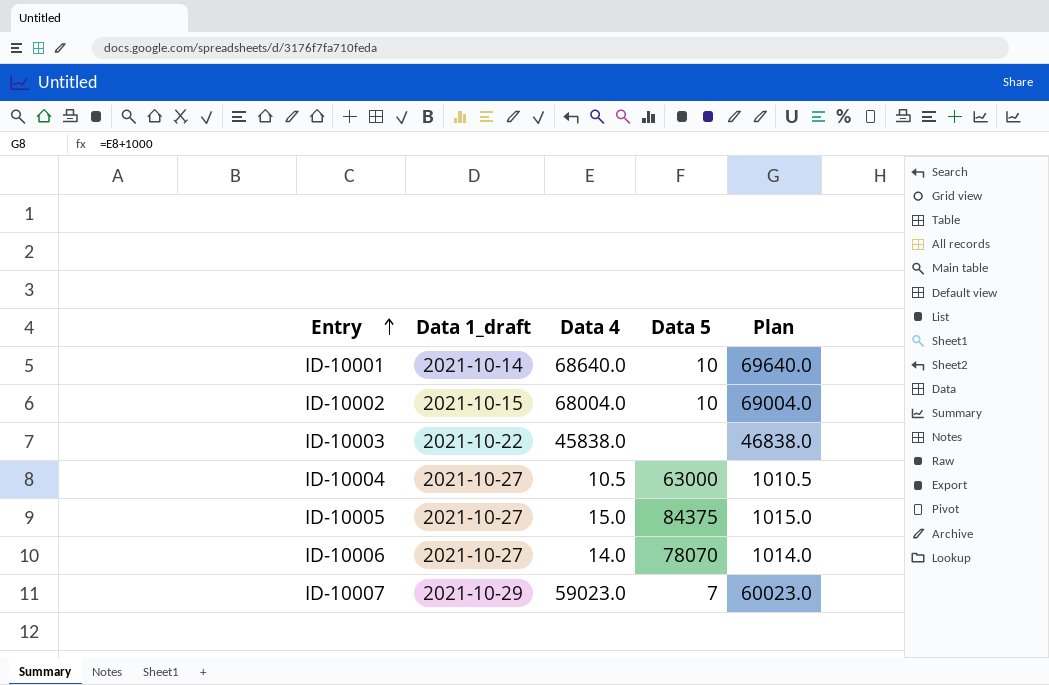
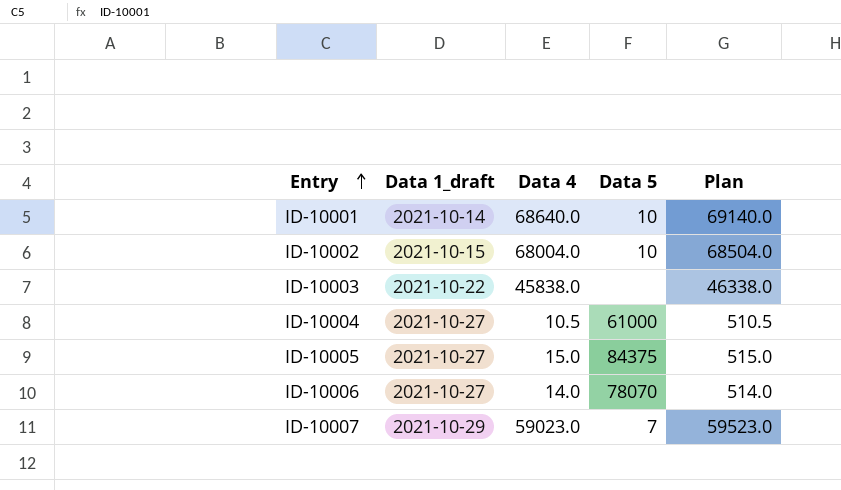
column Plan | formula: [Data 4] + 1000 -> [Data 4] + 500
ID-10004 | Data 5: 63000 -> 61000

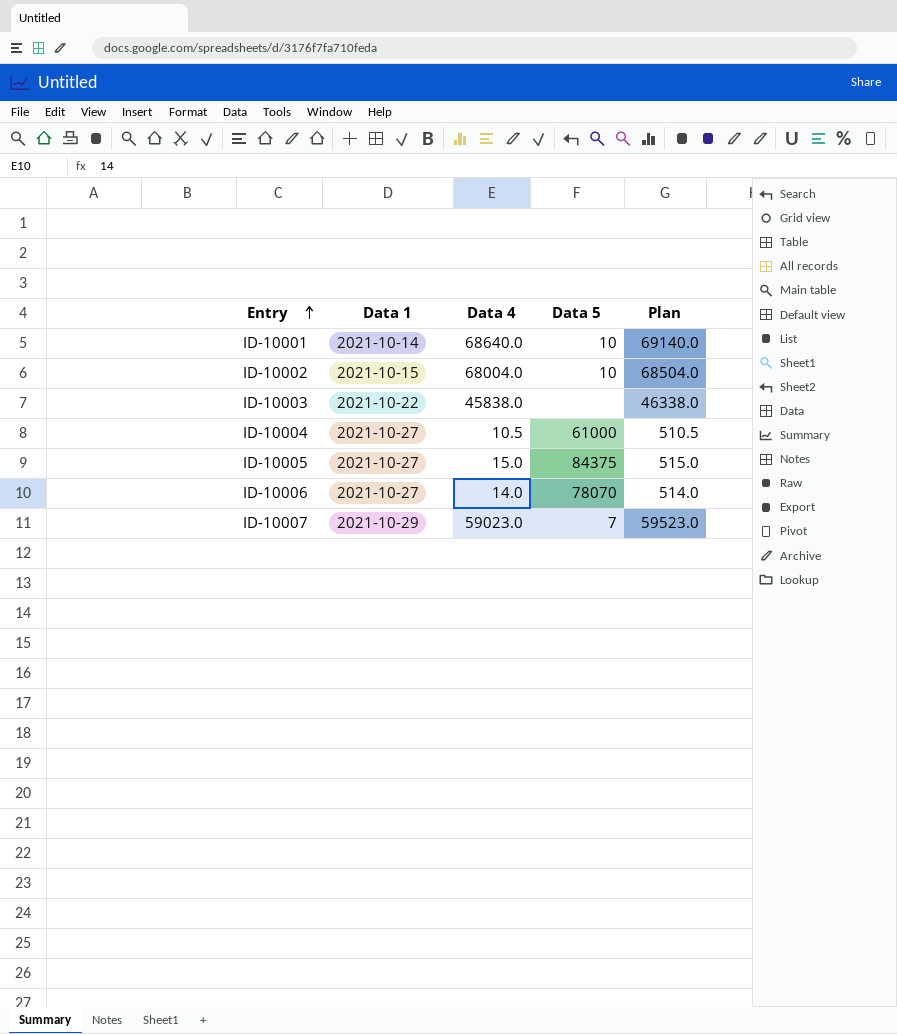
column name: Data 1_draft -> Data 1

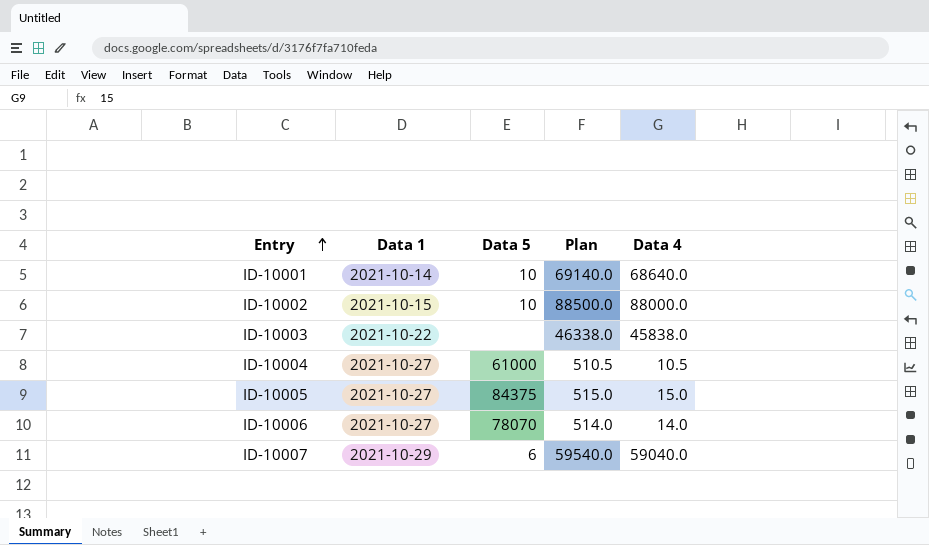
column Data 4 | position: 3 -> 5
ID-10002 | Plan: 68504.0 -> 88500.0
ID-10002 | Data 4: 68004.0 -> 88000.0
ID-10007 | Data 5: 7 -> 6
ID-10007 | Plan: 59523.0 -> 59540.0
ID-10007 | Data 4: 59023.0 -> 59040.0

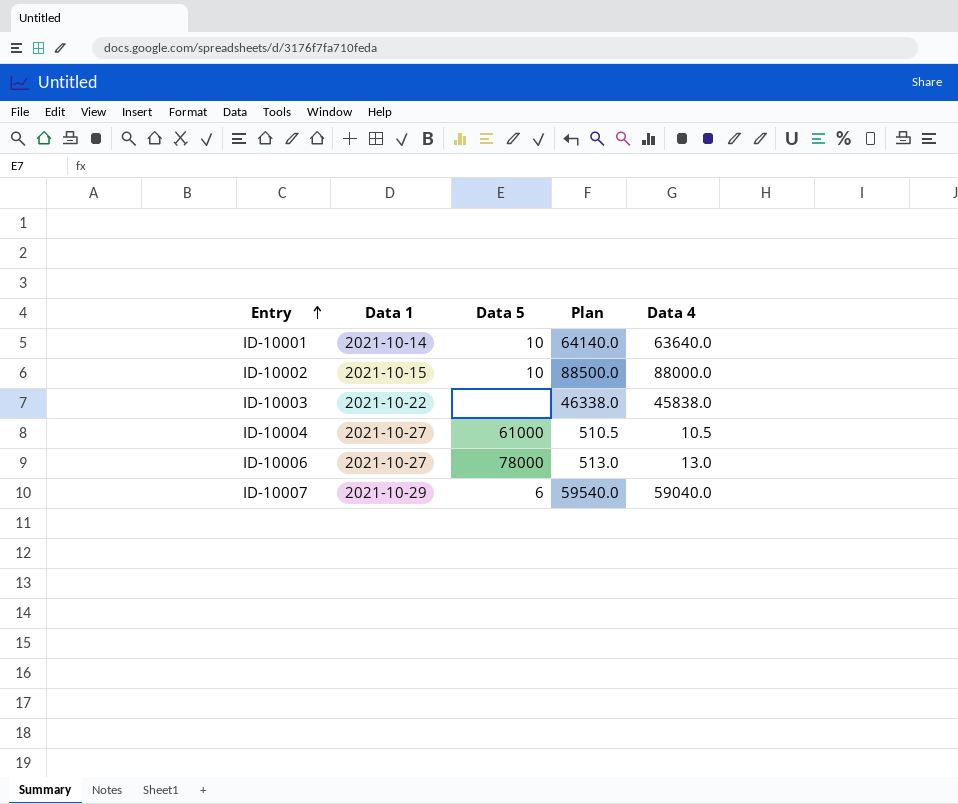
row ID-10005: 2021-10-27 | 84375 | 515.0 | 15.0 -> none
ID-10001 | Plan: 69140.0 -> 64140.0
ID-10001 | Data 4: 68640.0 -> 63640.0
ID-10006 | Data 5: 78070 -> 78000
ID-10006 | Plan: 514.0 -> 513.0
ID-10006 | Data 4: 14.0 -> 13.0

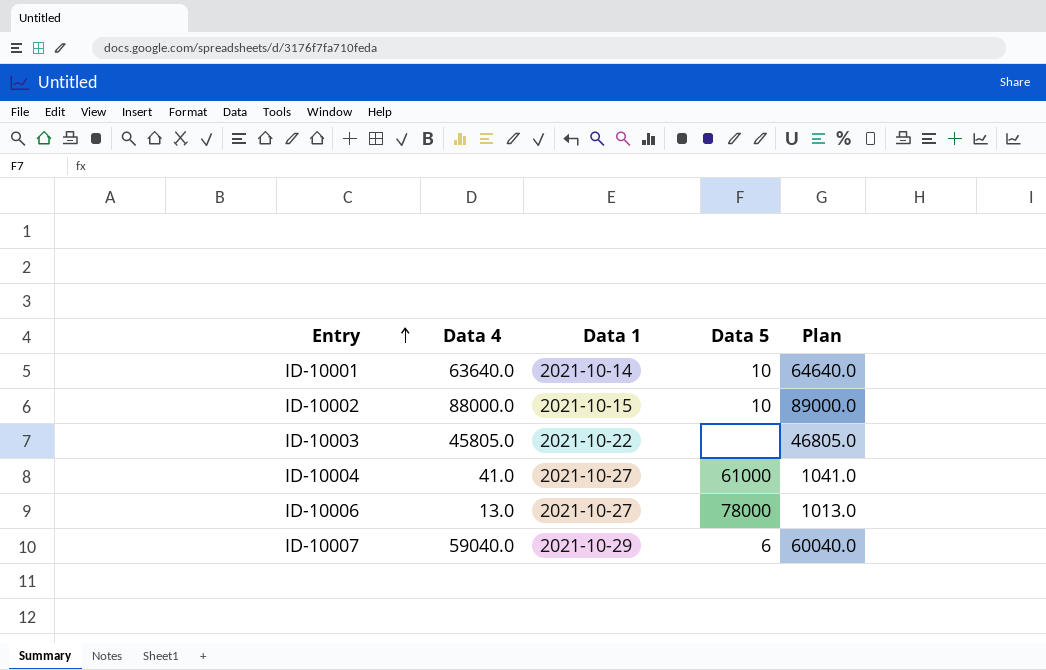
column Data 4 | position: 5 -> 2
column Plan | formula: [Data 4] + 500 -> [Data 4] + 1000
ID-10003 | Data 4: 45838.0 -> 45805.0
ID-10004 | Data 4: 10.5 -> 41.0

